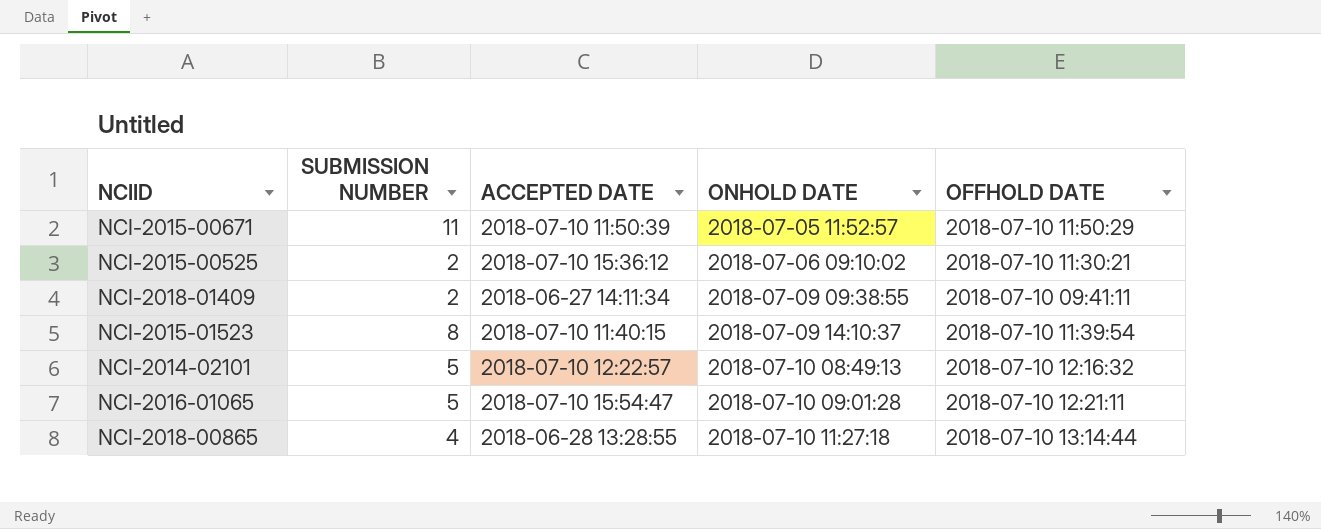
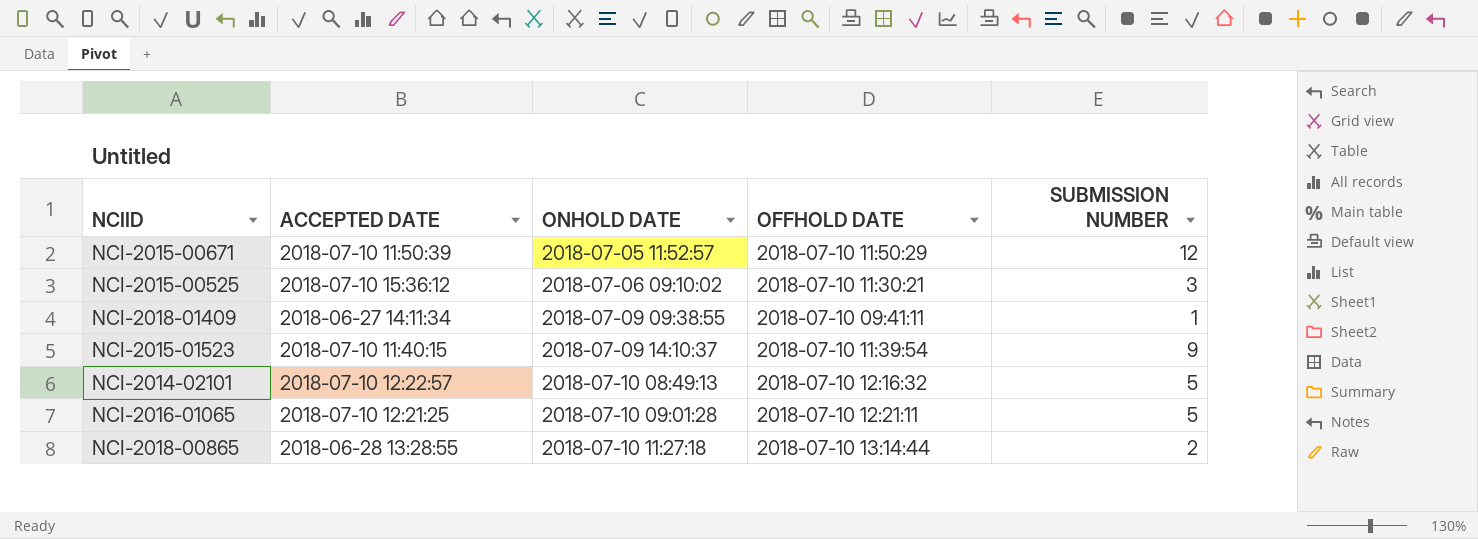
column SUBMISSION NUMBER | position: 2 -> 5
NCI-2015-00671 | SUBMISSION NUMBER: 11 -> 12
NCI-2015-00525 | SUBMISSION NUMBER: 2 -> 3
NCI-2018-01409 | SUBMISSION NUMBER: 2 -> 1
NCI-2015-01523 | SUBMISSION NUMBER: 8 -> 9
NCI-2016-01065 | ACCEPTED DATE: 2018-07-10 15:54:47 -> 2018-07-10 12:21:25
NCI-2018-00865 | SUBMISSION NUMBER: 4 -> 2

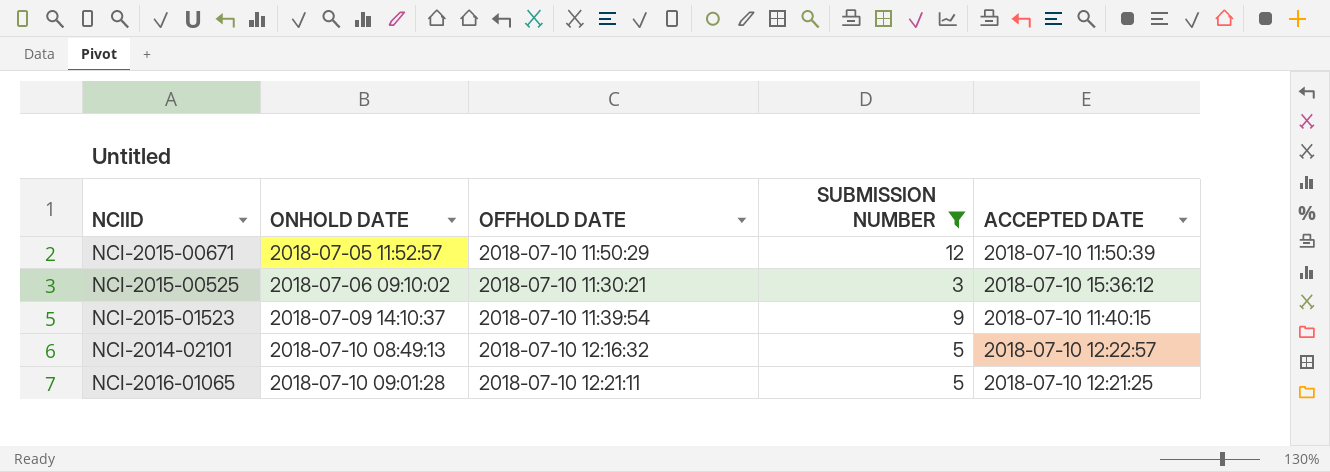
filter: none -> SUBMISSION NUMBER >= 3
column ACCEPTED DATE | position: 2 -> 5

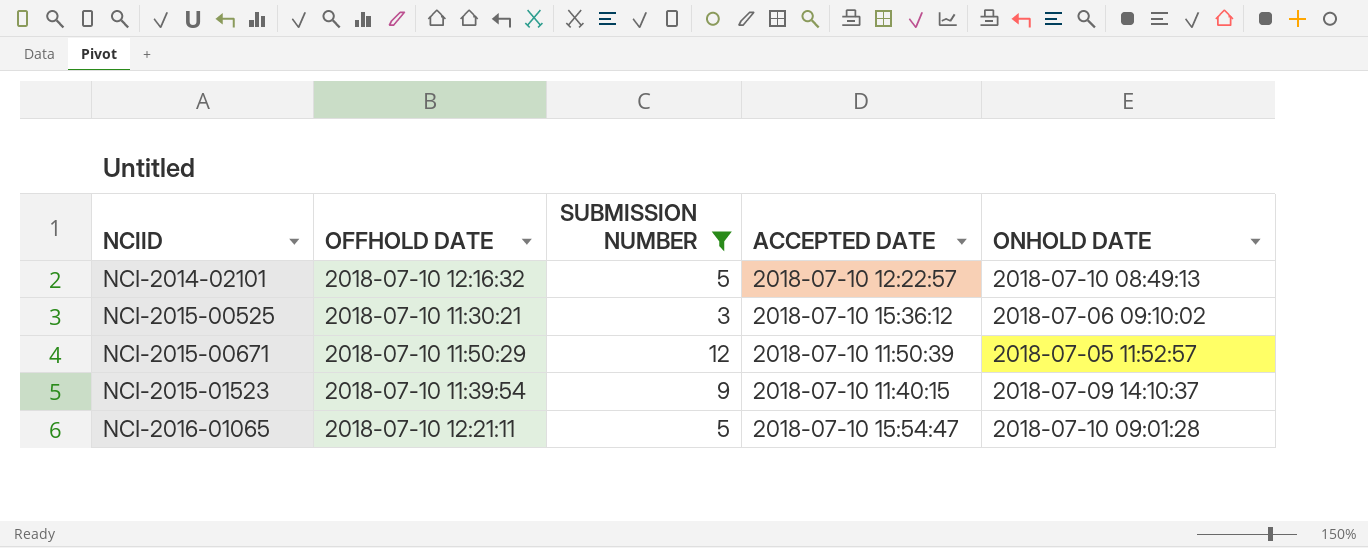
row order: ONHOLD DATE ascending -> NCIID ascending
column ONHOLD DATE | position: 2 -> 5
NCI-2016-01065 | ACCEPTED DATE: 2018-07-10 12:21:25 -> 2018-07-10 15:54:47

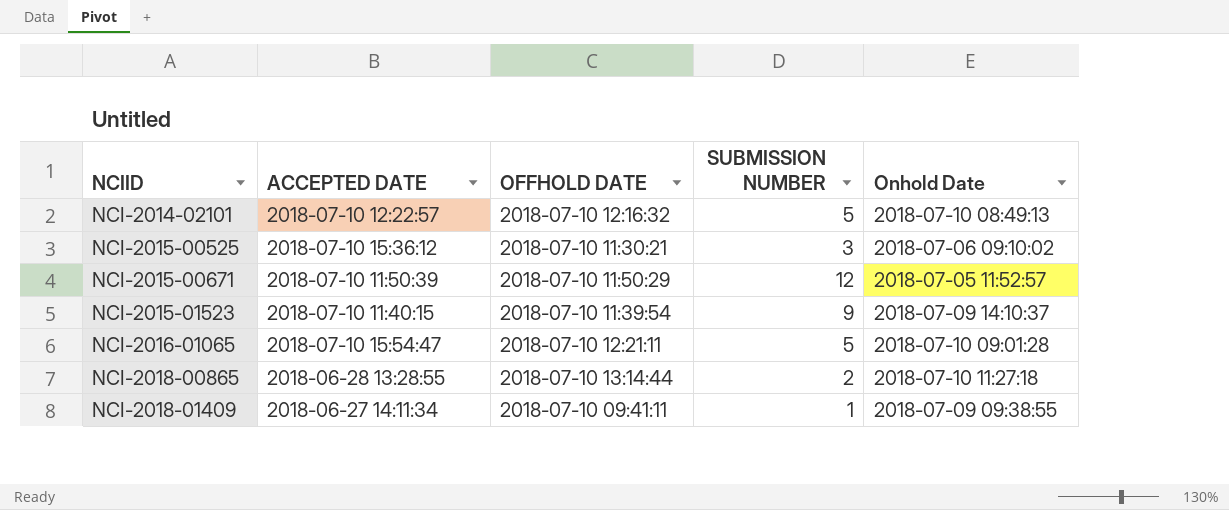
filter: SUBMISSION NUMBER >= 3 -> none
column ACCEPTED DATE | position: 4 -> 2
column name: ONHOLD DATE -> Onhold Date

